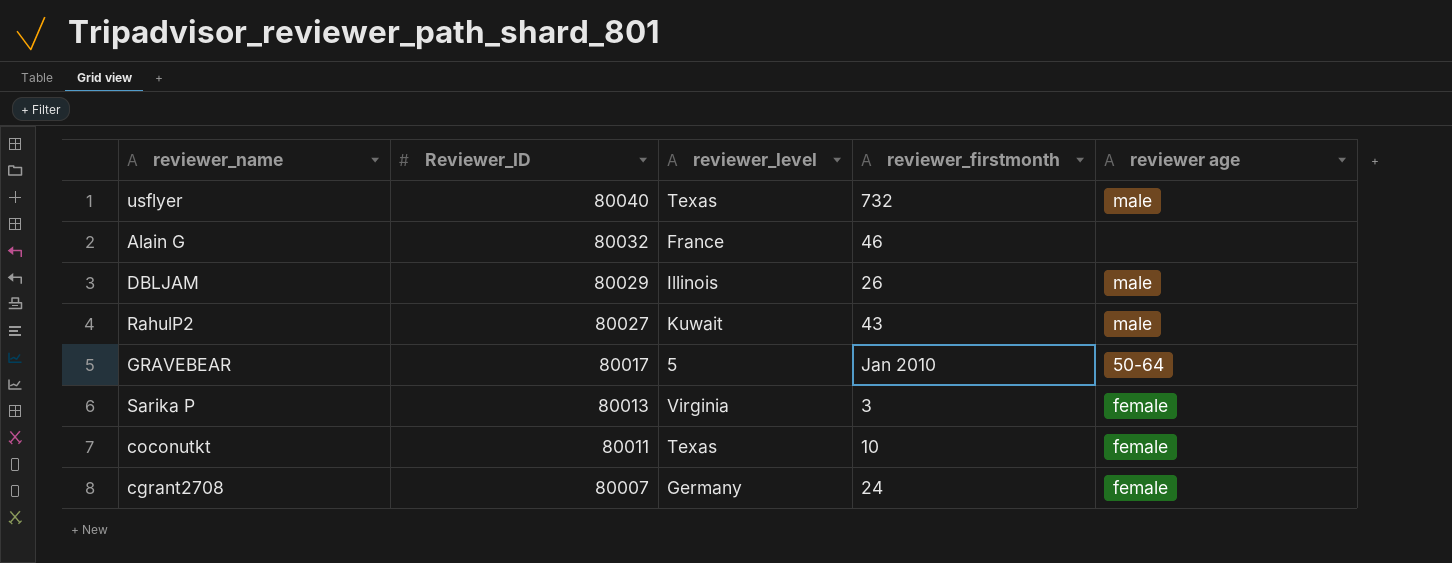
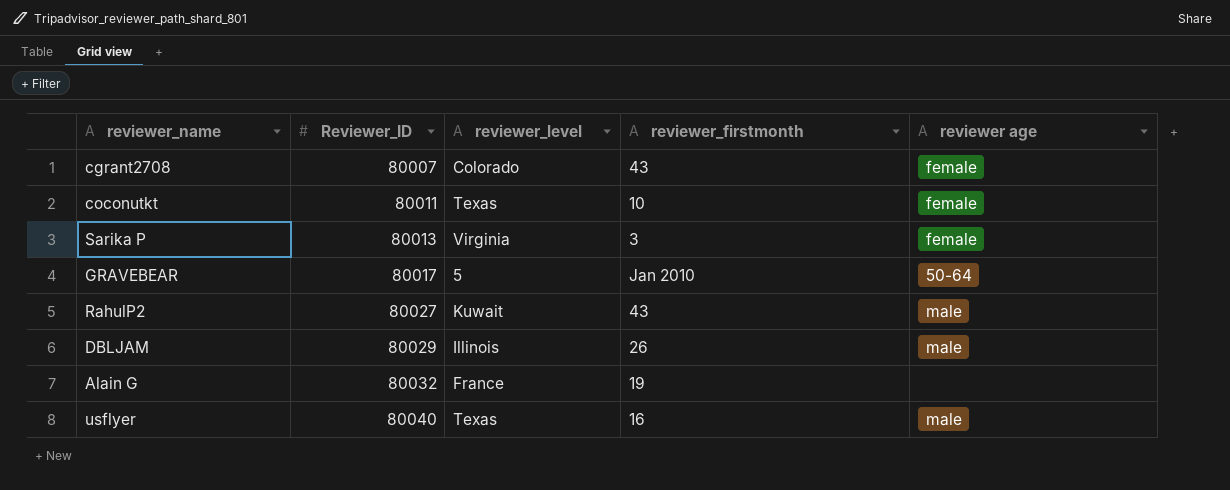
row order: Reviewer_ID descending -> Reviewer_ID ascending
cgrant2708 | reviewer_level: Germany -> Colorado
cgrant2708 | reviewer_firstmonth: 24 -> 43
Alain G | reviewer_firstmonth: 46 -> 19
usflyer | reviewer_firstmonth: 732 -> 16

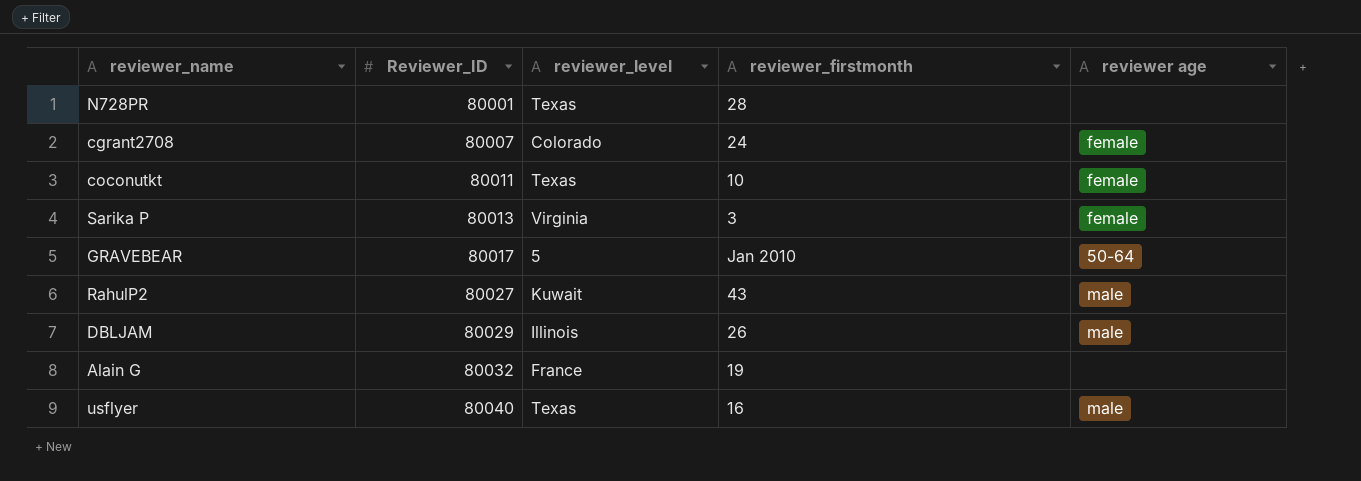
row N728PR: none -> 80001 | Texas | 28 | none
cgrant2708 | reviewer_firstmonth: 43 -> 24

